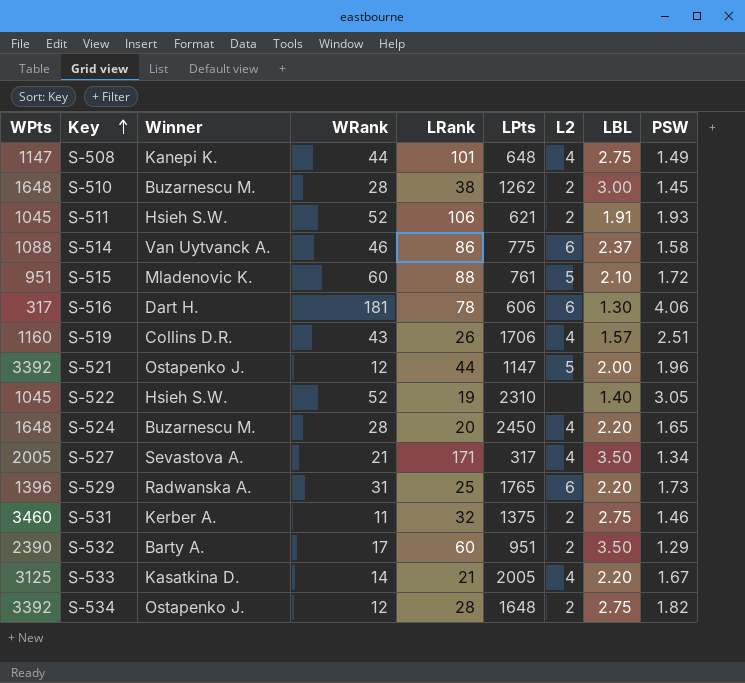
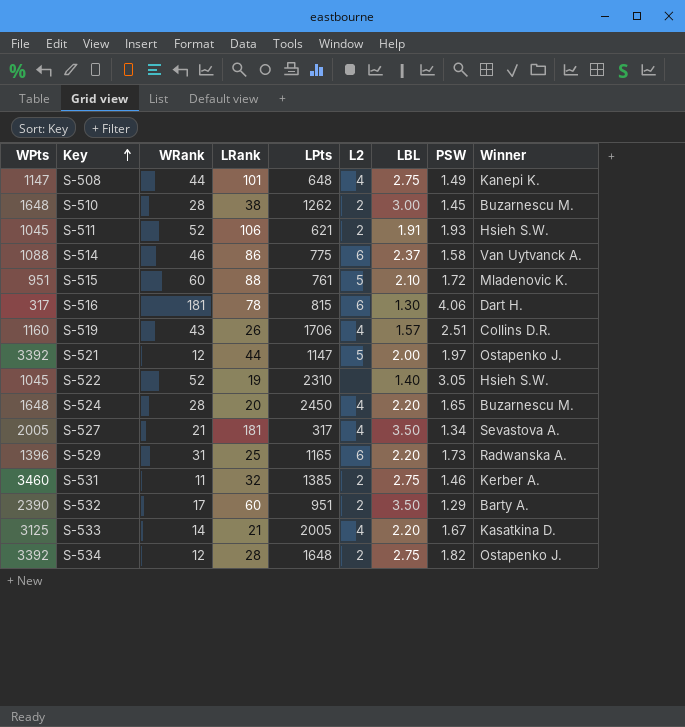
column Winner | position: 3 -> 9
S-516 | LPts: 606 -> 815
S-521 | PSW: 1.96 -> 1.97
S-527 | LRank: 171 -> 181
S-529 | LPts: 1765 -> 1165
S-531 | LPts: 1375 -> 1385

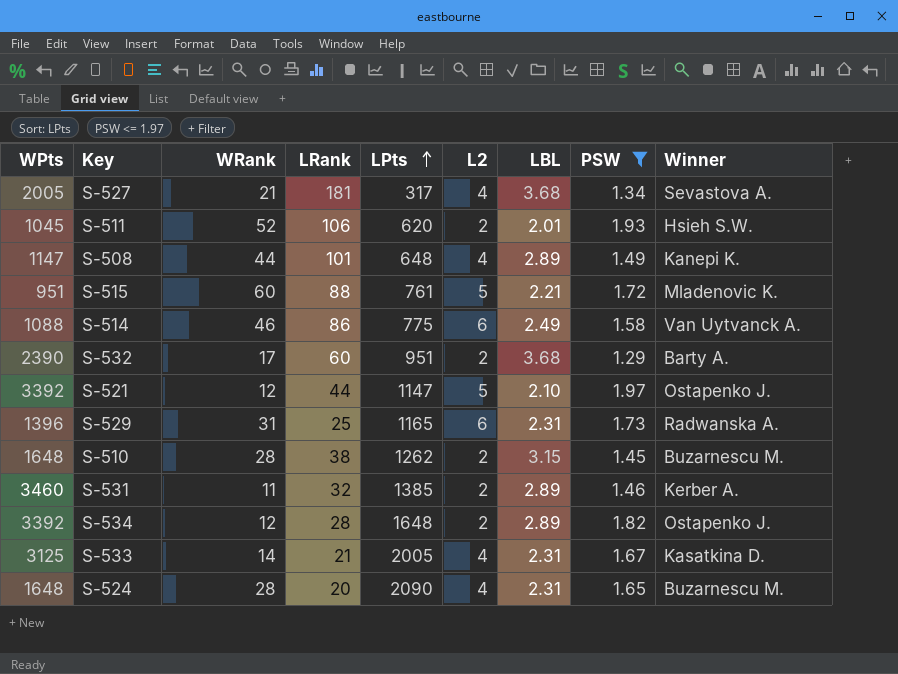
filter: none -> PSW <= 1.97
row order: Key ascending -> LPts ascending
S-527 | LBL: 3.50 -> 3.68
S-511 | LPts: 621 -> 620
S-511 | LBL: 1.91 -> 2.01
S-508 | LBL: 2.75 -> 2.89
S-515 | LBL: 2.10 -> 2.21
S-514 | LBL: 2.37 -> 2.49
S-532 | LBL: 3.50 -> 3.68
S-521 | LBL: 2.00 -> 2.10
S-529 | LBL: 2.20 -> 2.31
S-510 | LBL: 3.00 -> 3.15
S-531 | LBL: 2.75 -> 2.89
S-534 | LBL: 2.75 -> 2.89
S-533 | LBL: 2.20 -> 2.31
S-524 | LPts: 2450 -> 2090
S-524 | LBL: 2.20 -> 2.31

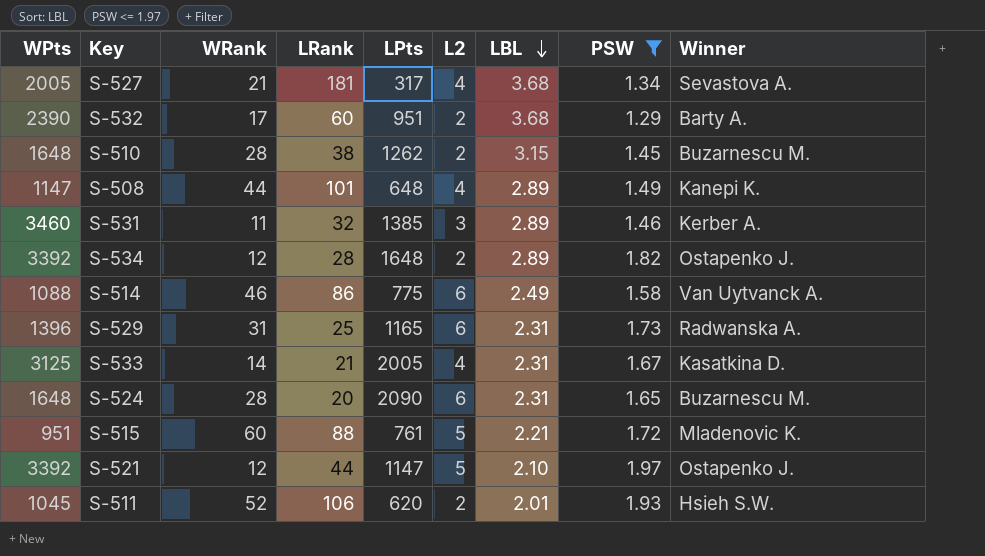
row order: LPts ascending -> LBL descending
S-531 | L2: 2 -> 3
S-524 | L2: 4 -> 6

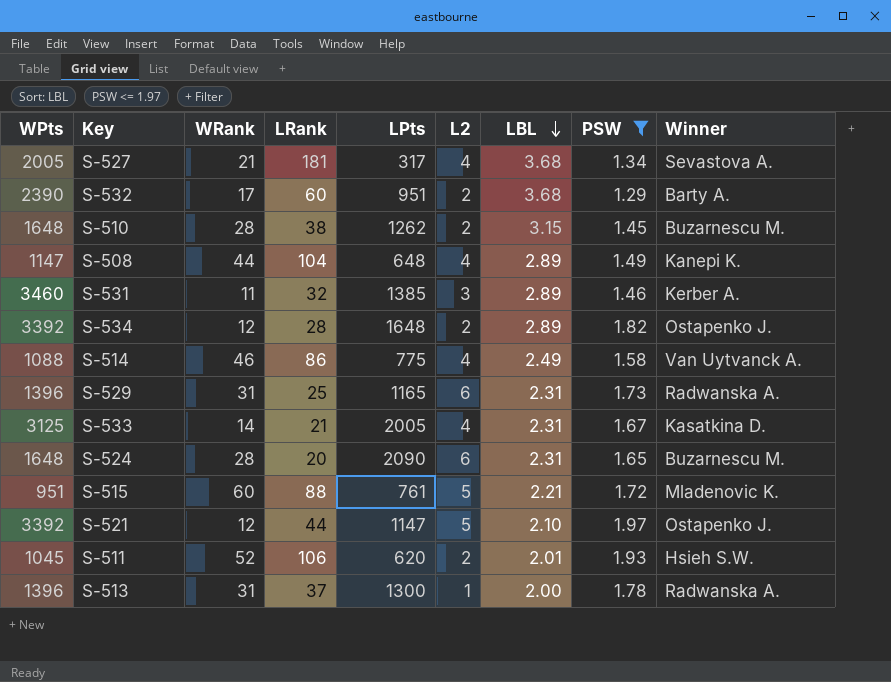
S-508 | LRank: 101 -> 104
S-514 | L2: 6 -> 4
row S-513: none -> 1396 | 31 | 37 | 1300 | 1 | 2.00 | 1.78 | Radwanska A.

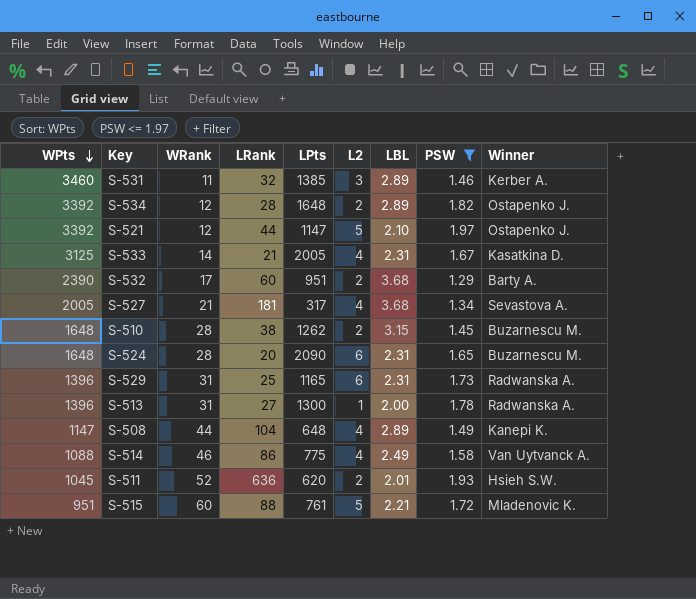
row order: LBL descending -> WPts descending
S-513 | LRank: 37 -> 27
S-511 | LRank: 106 -> 636

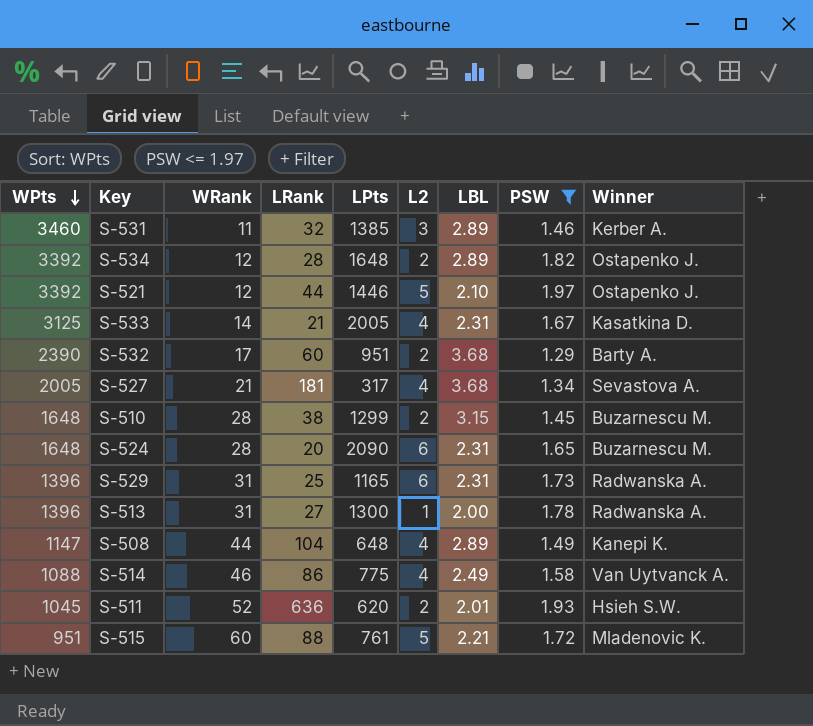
S-521 | LPts: 1147 -> 1446
S-510 | LPts: 1262 -> 1299

